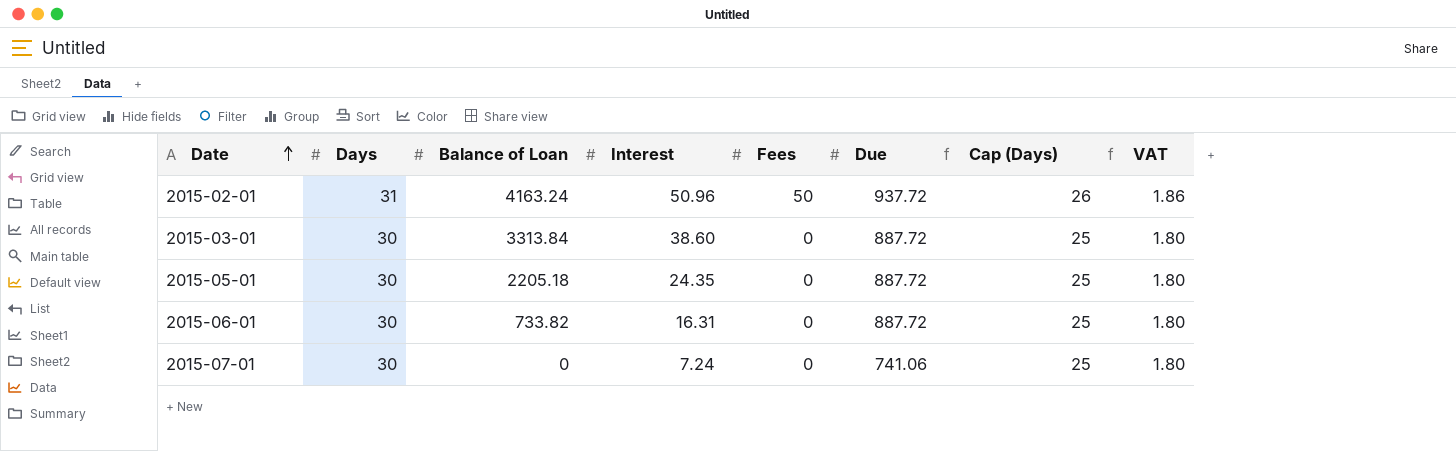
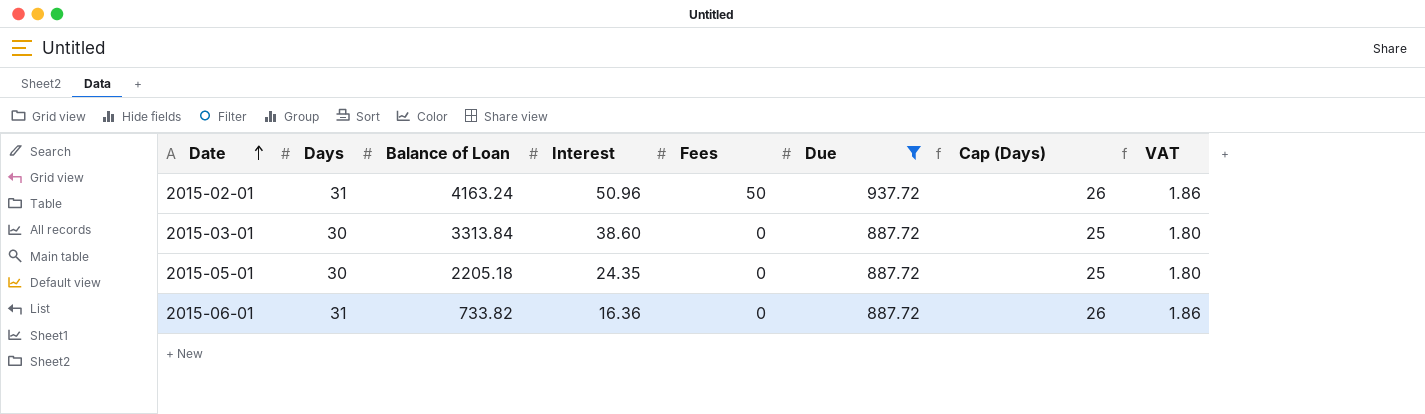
filter: none -> Due != 741.06
2015-06-01 | Days: 30 -> 31
2015-06-01 | Interest: 16.31 -> 16.36
2015-06-01 | Cap (Days): 25 -> 26
2015-06-01 | VAT: 1.80 -> 1.86

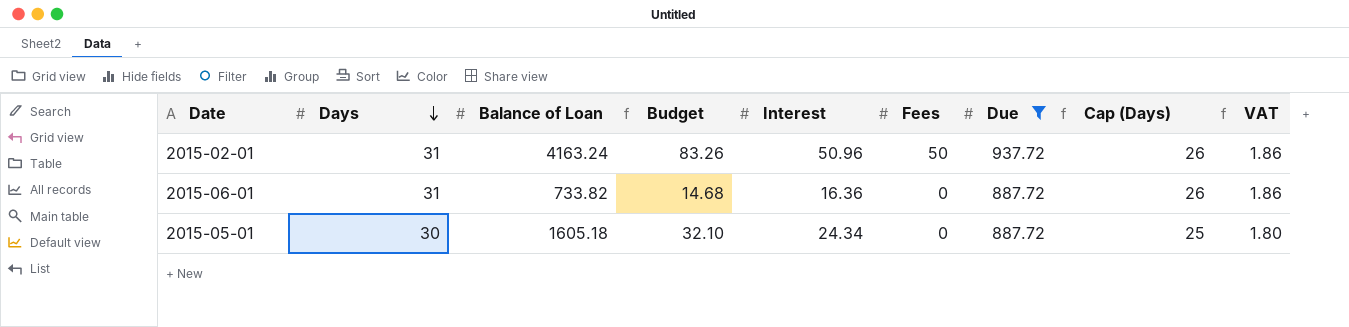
row order: Date ascending -> Days descending
column Budget | formula: none -> [Balance of Loan] * 0.02
row 2015-03-01: 30 | 3313.84 | 38.60 | 0 | 887.72 | 25 | 1.80 -> none
2015-05-01 | Balance of Loan: 2205.18 -> 1605.18
2015-05-01 | Interest: 24.35 -> 24.34

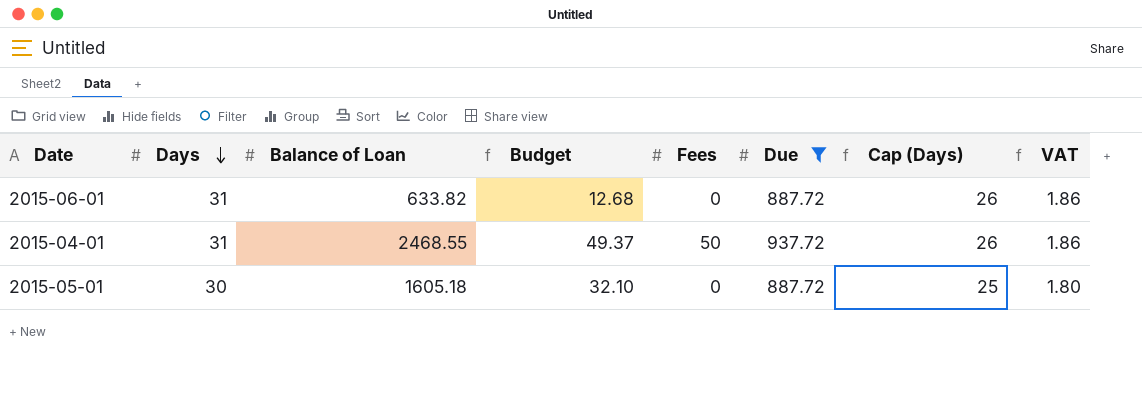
column Interest | position: 5 -> none
row 2015-02-01: 31 | 4163.24 | 83.26 | 50.96 | 50 | 937.72 | 26 | 1.86 -> none
2015-06-01 | Balance of Loan: 733.82 -> 633.82
2015-06-01 | Budget: 14.68 -> 12.68
row 2015-04-01: none -> 31 | 2468.55 | 49.37 | 50 | 937.72 | 26 | 1.86

